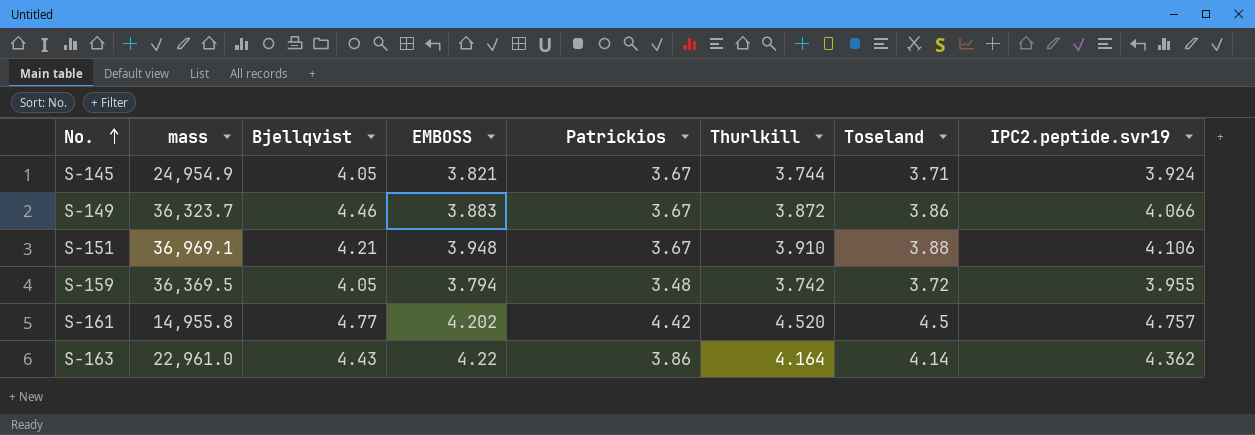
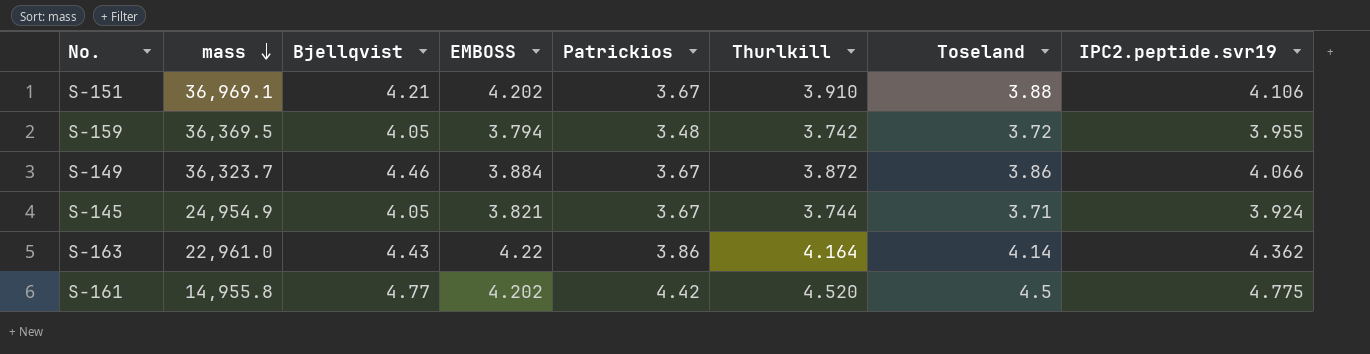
row order: No. ascending -> mass descending
S-151 | EMBOSS: 3.948 -> 4.202
S-149 | EMBOSS: 3.883 -> 3.884
S-161 | IPC2.peptide.svr19: 4.757 -> 4.775

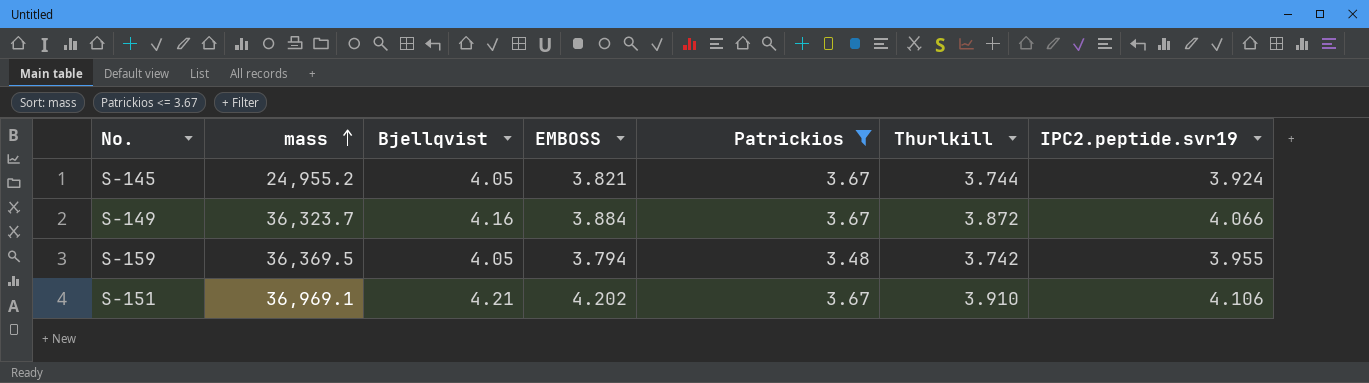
filter: none -> Patrickios <= 3.67
row order: mass descending -> mass ascending
column Toseland | position: 7 -> none
S-145 | mass: 24,954.9 -> 24,955.2
S-149 | Bjellqvist: 4.46 -> 4.16

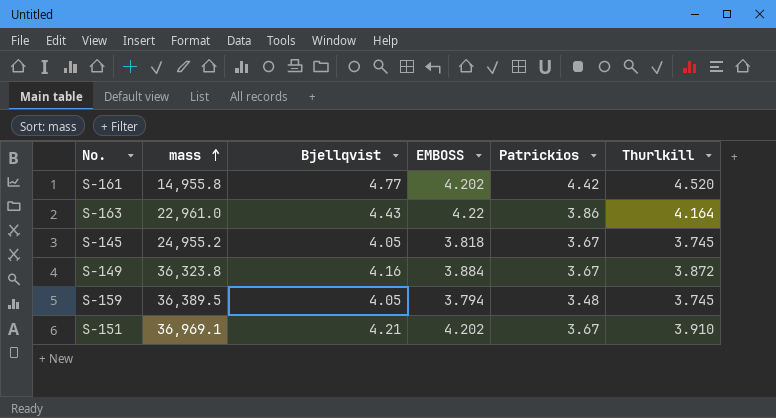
filter: Patrickios <= 3.67 -> none
column IPC2.peptide.svr19 | position: 7 -> none
S-145 | EMBOSS: 3.821 -> 3.818
S-145 | Thurlkill: 3.744 -> 3.745
S-149 | mass: 36,323.7 -> 36,323.8
S-159 | mass: 36,369.5 -> 36,389.5
S-159 | Thurlkill: 3.742 -> 3.745

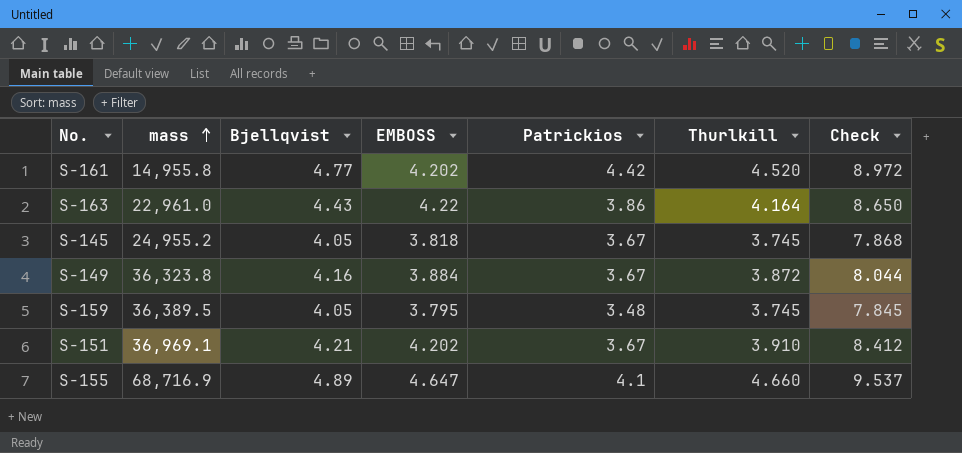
column Check | formula: none -> [Bjellqvist] + [EMBOSS]
S-159 | EMBOSS: 3.794 -> 3.795
row S-155: none -> 68,716.9 | 4.89 | 4.647 | 4.1 | 4.660 | 9.537

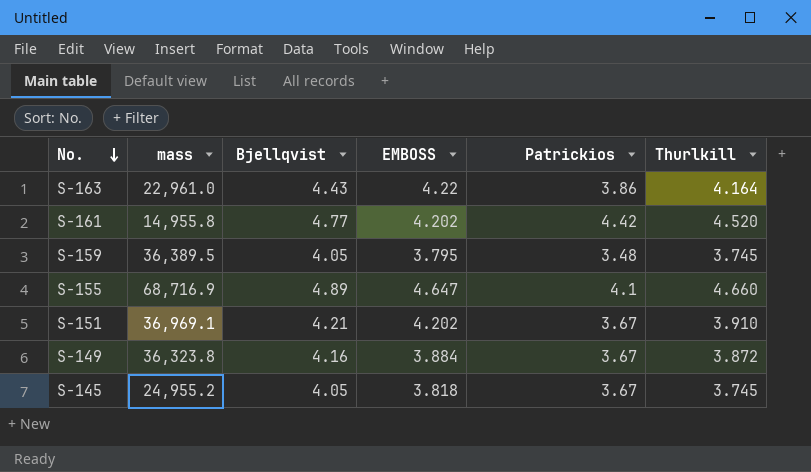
row order: mass ascending -> No. descending
column Check | formula: [Bjellqvist] + [EMBOSS] -> none

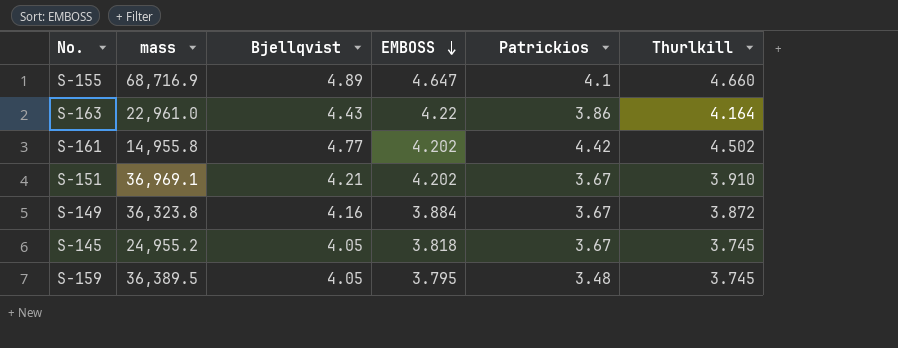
row order: No. descending -> EMBOSS descending
S-161 | Thurlkill: 4.520 -> 4.502

